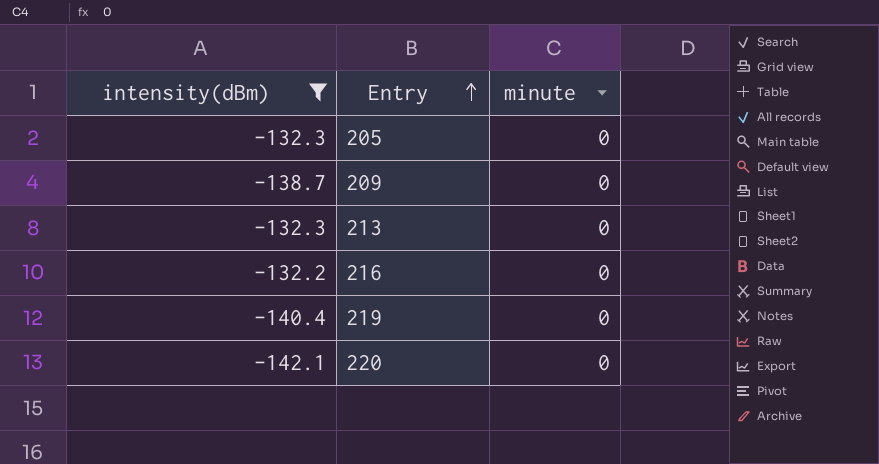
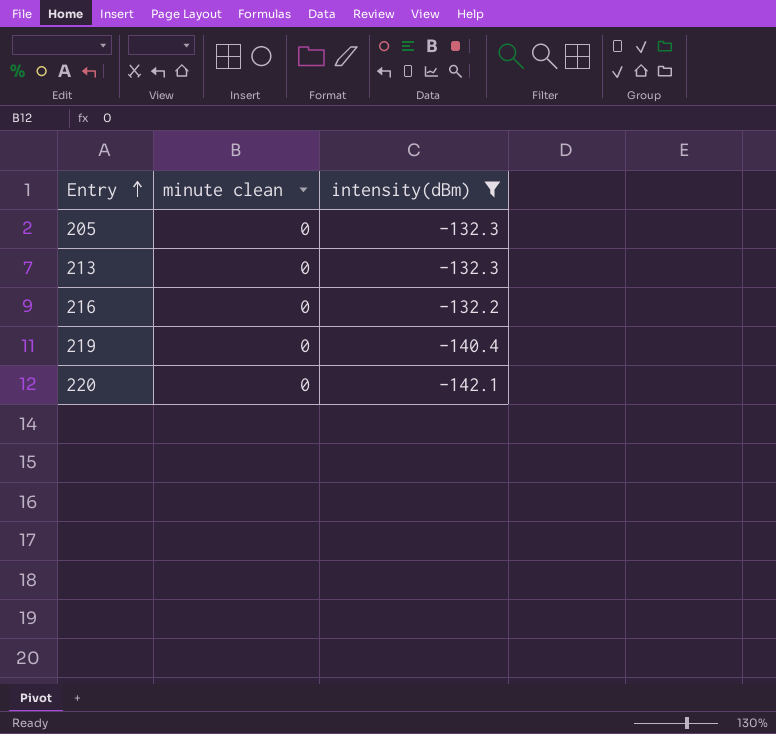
column name: minute -> minute clean
column intensity(dBm) | position: 1 -> 3
row 209: -138.7 | 0 -> none

